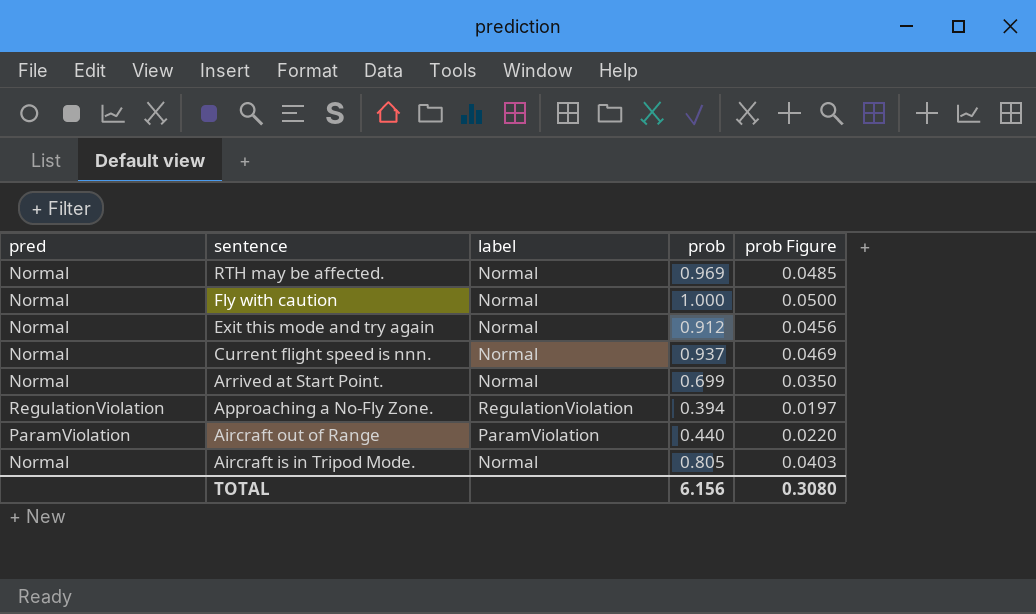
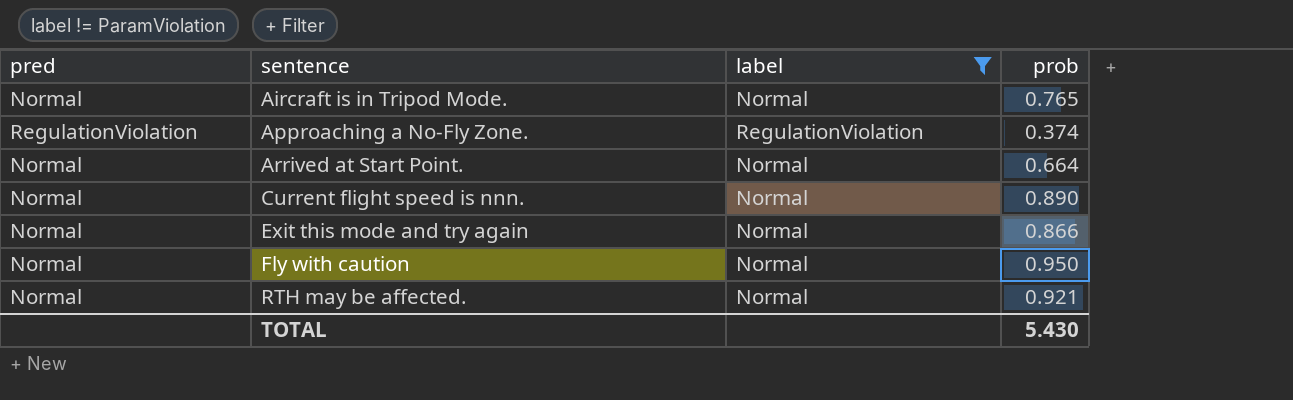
filter: none -> label != ParamViolation
row order: sentence descending -> sentence ascending
column prob Figure | formula: [prob] * 0.05 -> none
Aircraft is in Tripod Mode. | prob: 0.805 -> 0.765
Approaching a No-Fly Zone. | prob: 0.394 -> 0.374
Arrived at Start Point. | prob: 0.699 -> 0.664
Current flight speed is nnn. | prob: 0.937 -> 0.890
Exit this mode and try again | prob: 0.912 -> 0.866
Fly with caution | prob: 1.000 -> 0.950
RTH may be affected. | prob: 0.969 -> 0.921
TOTAL | prob: 6.156 -> 5.430

